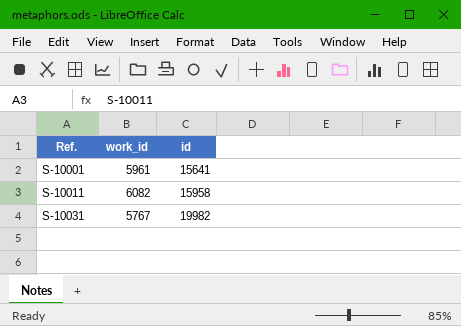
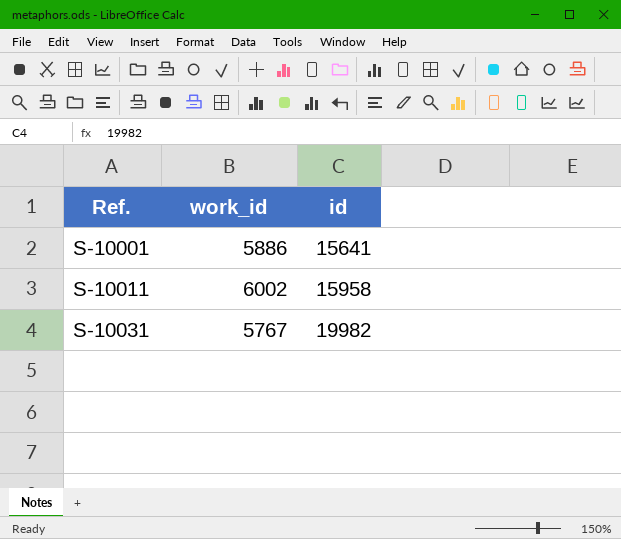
S-10001 | work_id: 5961 -> 5886
S-10011 | work_id: 6082 -> 6002

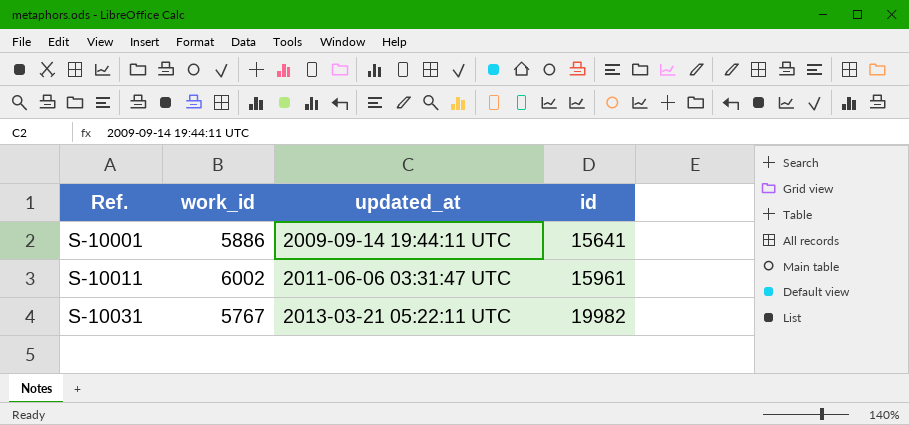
column updated_at | position: none -> 3
S-10011 | id: 15958 -> 15961

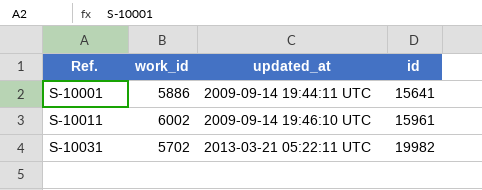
S-10011 | updated_at: 2011-06-06 03:31:47 UTC -> 2009-09-14 19:46:10 UTC
S-10031 | work_id: 5767 -> 5702

